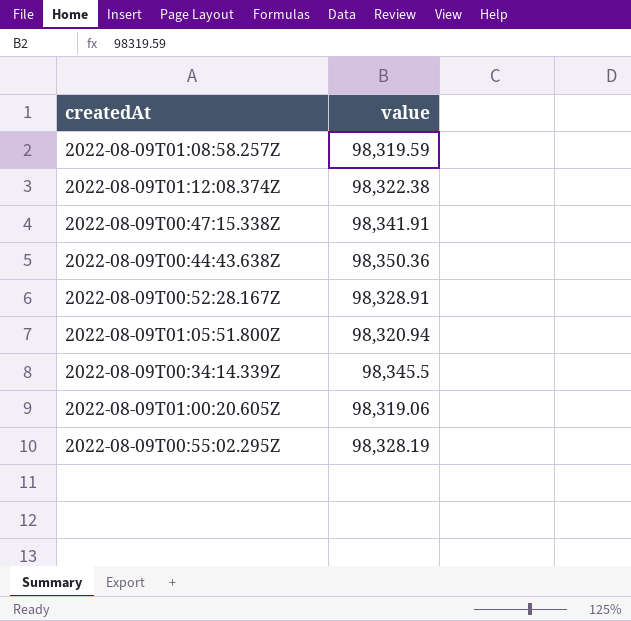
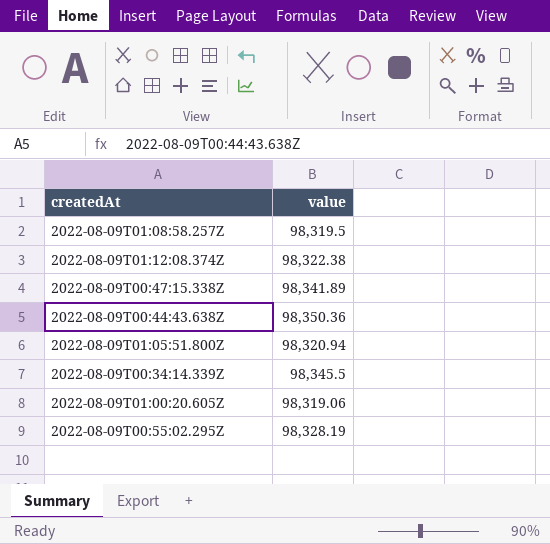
row 2022-08-09T00:52:28.167Z: 98,328.91 -> none
2022-08-09T01:08:58.257Z | value: 98,319.59 -> 98,319.5
2022-08-09T00:47:15.338Z | value: 98,341.91 -> 98,341.89

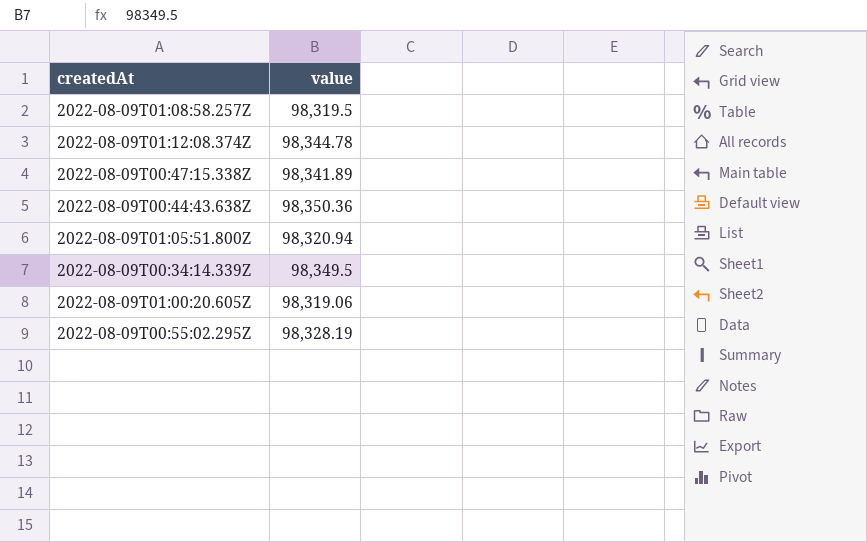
2022-08-09T01:12:08.374Z | value: 98,322.38 -> 98,344.78
2022-08-09T00:34:14.339Z | value: 98,345.5 -> 98,349.5

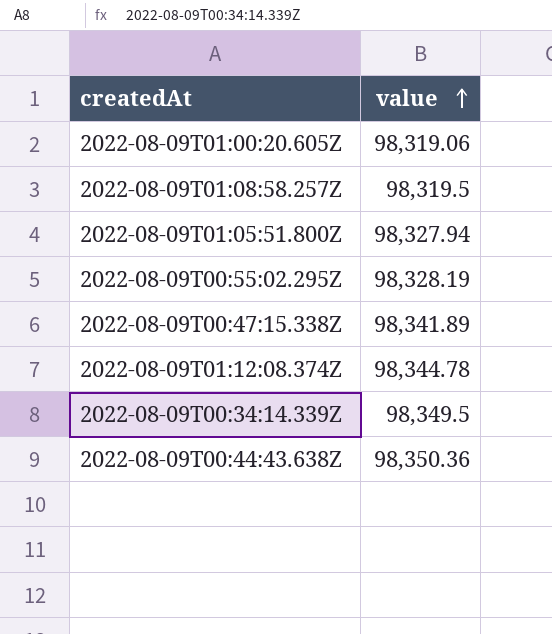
row order: none -> value ascending
2022-08-09T01:05:51.800Z | value: 98,320.94 -> 98,327.94

